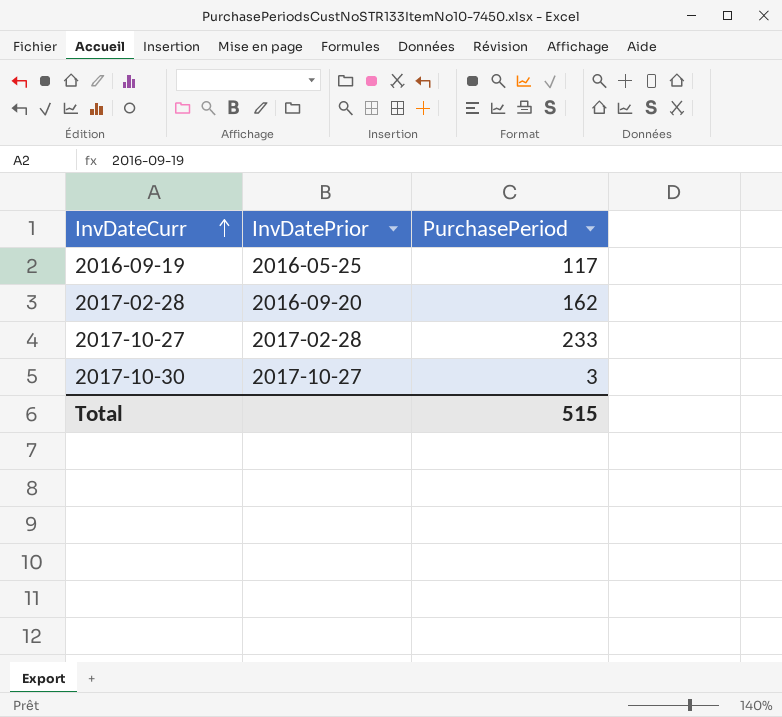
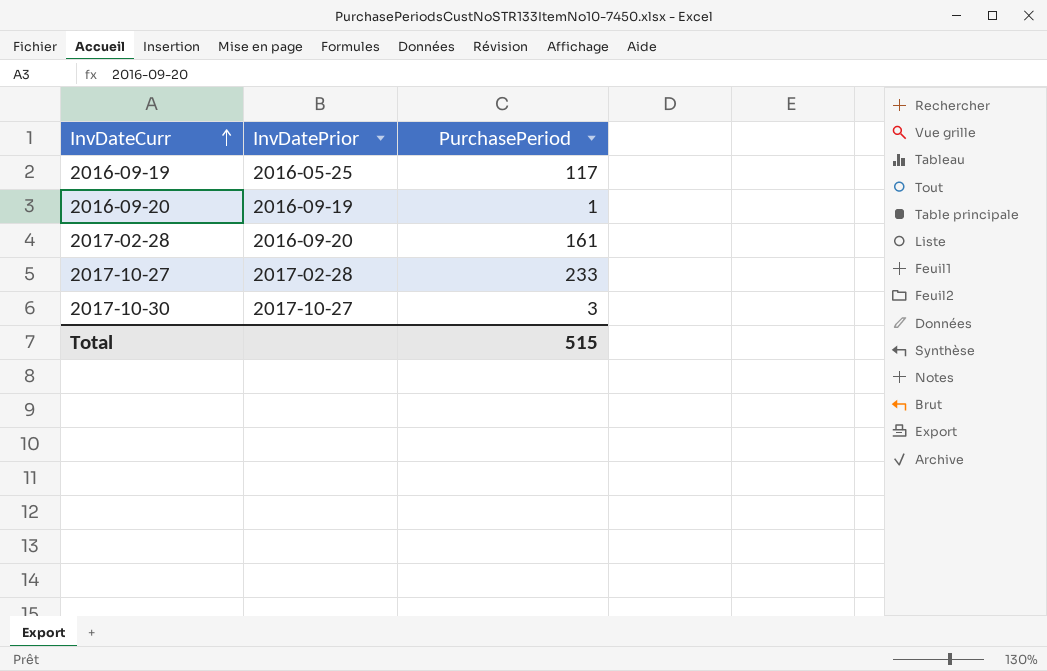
row 2016-09-20: none -> 2016-09-19 | 1
2017-02-28 | PurchasePeriod: 162 -> 161

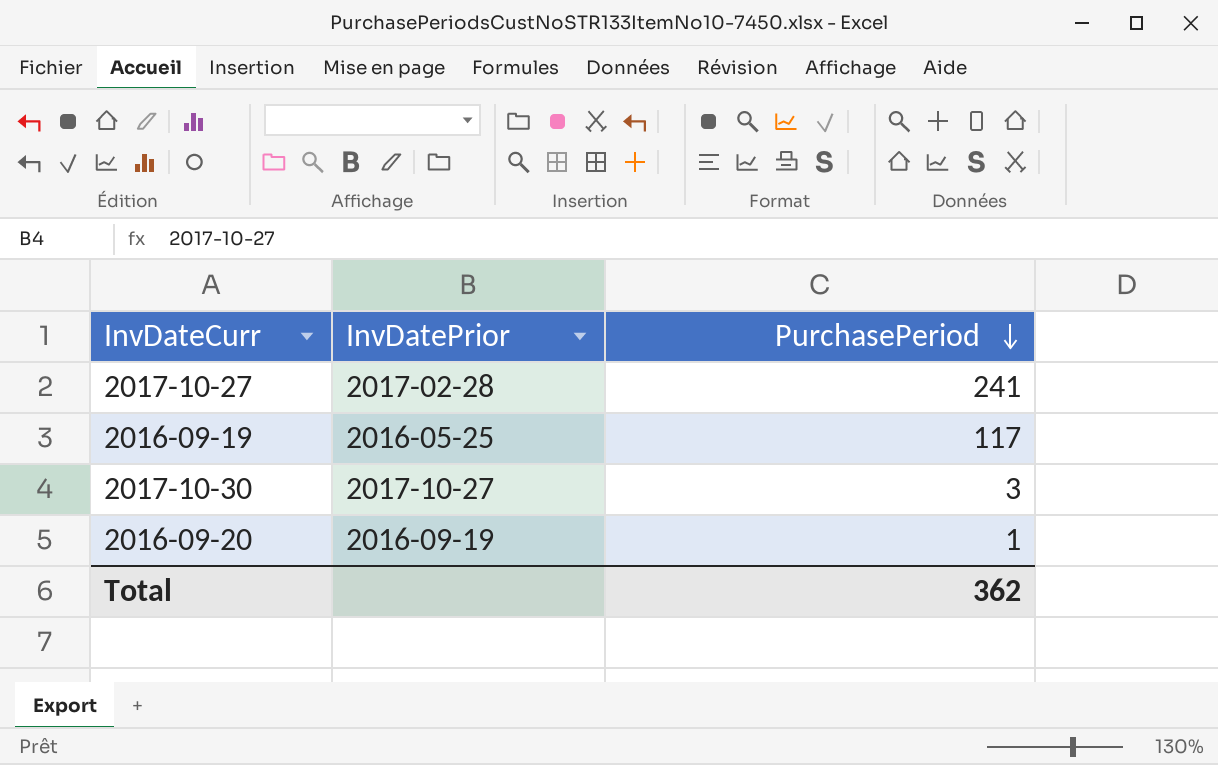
row order: InvDateCurr ascending -> PurchasePeriod descending
row 2017-02-28: 2016-09-20 | 161 -> none
2017-10-27 | PurchasePeriod: 233 -> 241
Total | PurchasePeriod: 515 -> 362

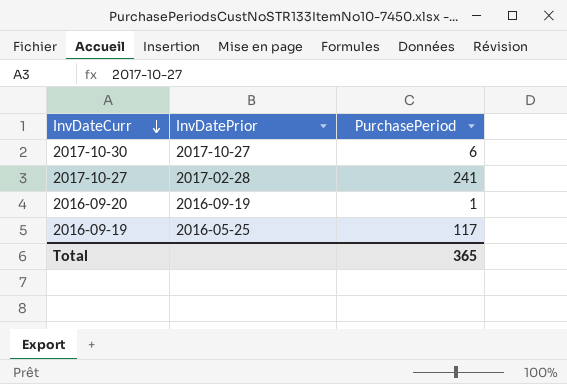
row order: PurchasePeriod descending -> InvDateCurr descending
2017-10-30 | PurchasePeriod: 3 -> 6
Total | PurchasePeriod: 362 -> 365

